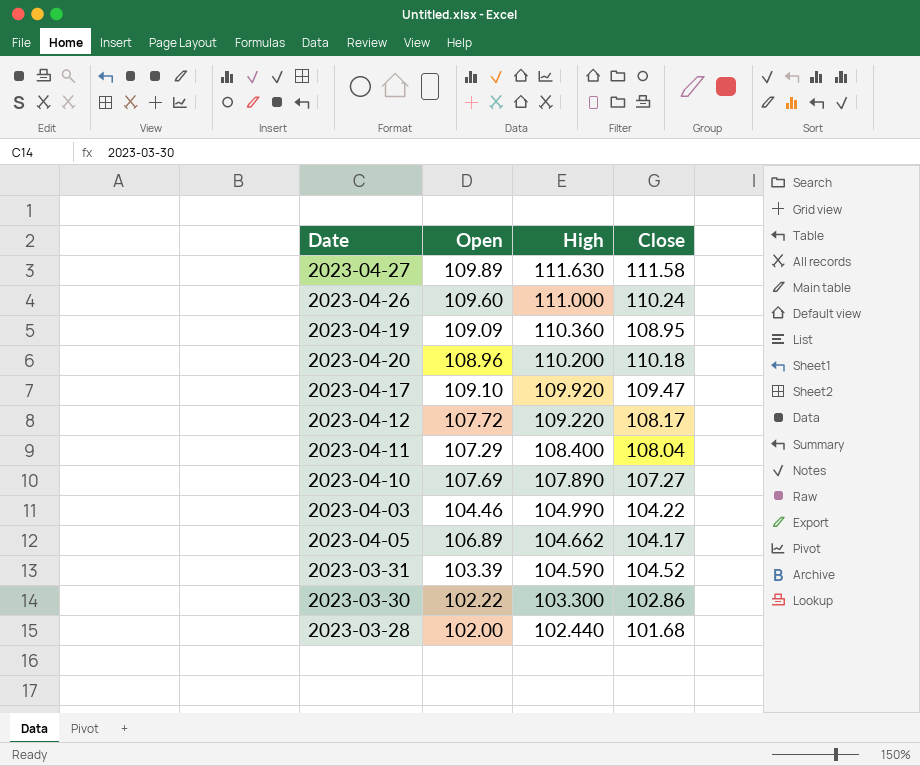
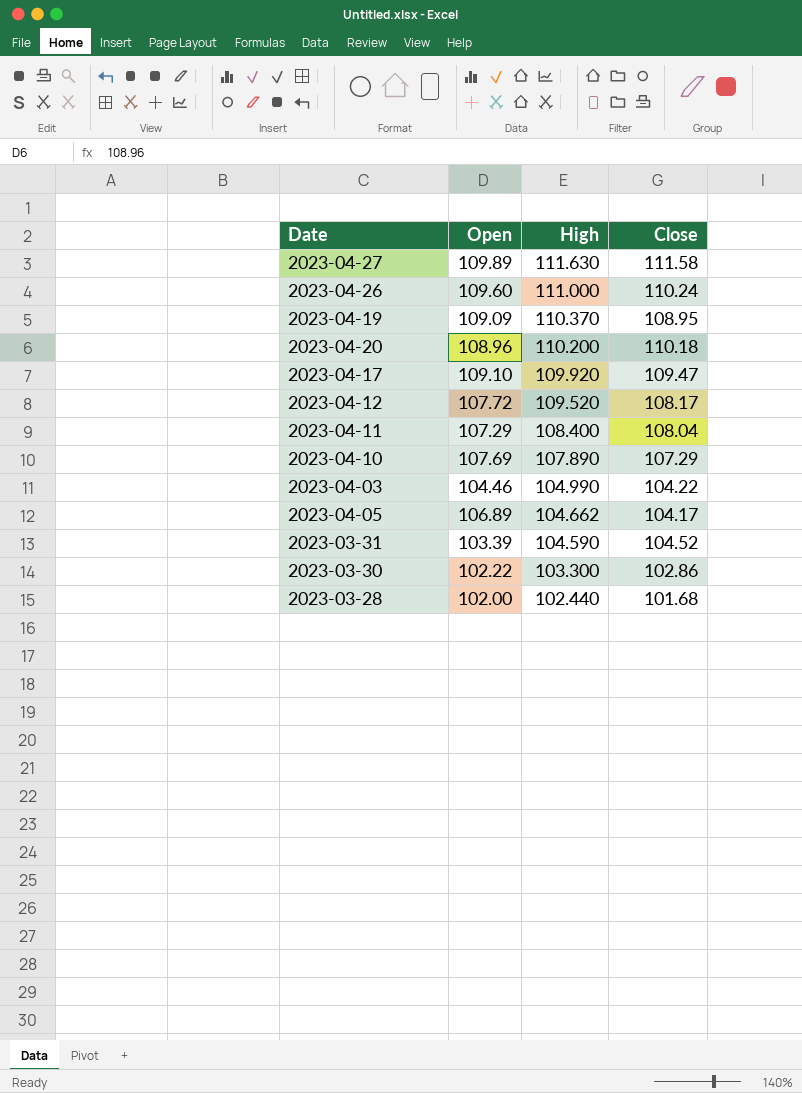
2023-04-19 | High: 110.360 -> 110.370
2023-04-12 | High: 109.220 -> 109.520
2023-04-10 | Close: 107.27 -> 107.29

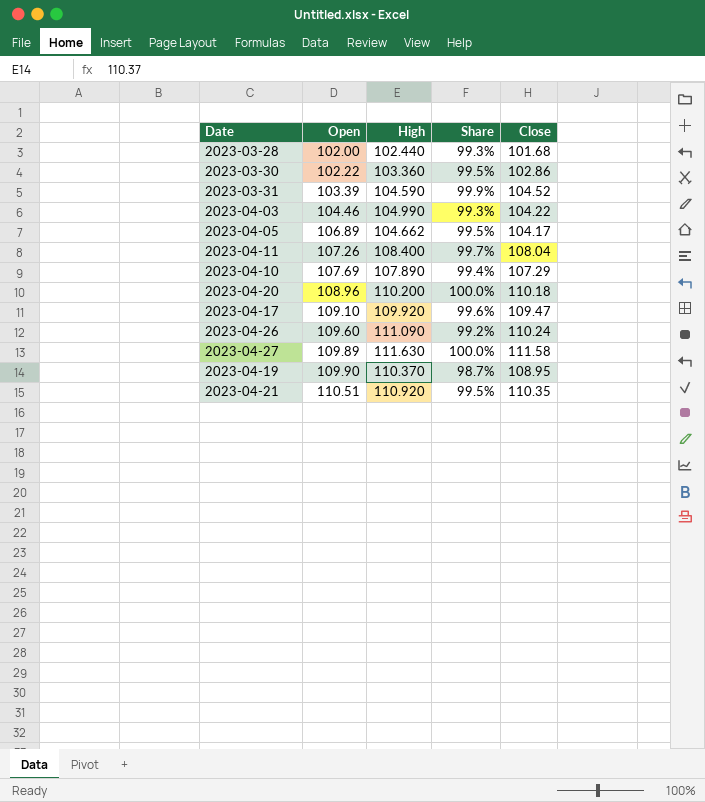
row order: High descending -> Open ascending
column Share | formula: none -> [Close] / [High]
row 2023-04-12: 107.72 | 109.520 | 108.17 -> none
2023-03-30 | High: 103.300 -> 103.360
2023-04-11 | Open: 107.29 -> 107.26
2023-04-26 | High: 111.000 -> 111.090
2023-04-19 | Open: 109.09 -> 109.90
row 2023-04-21: none -> 110.51 | 110.920 | 99.5% | 110.35

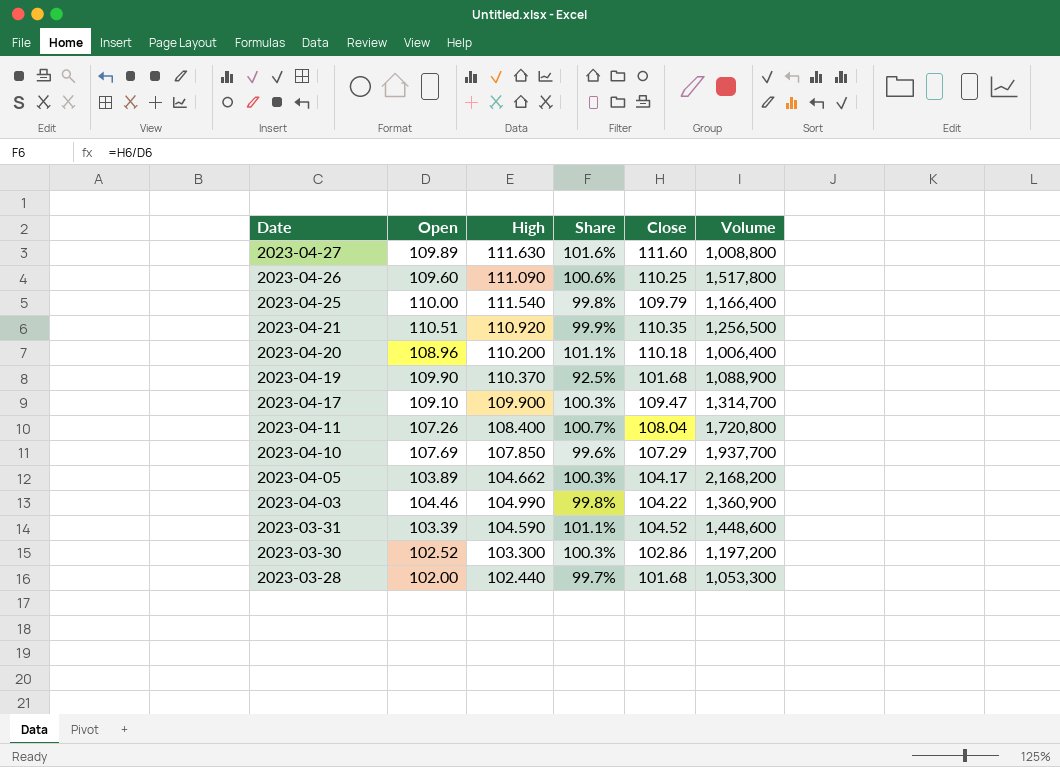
row order: Open ascending -> Date descending
column Share | formula: [Close] / [High] -> [Close] / [Open]
column Volume | position: none -> 6
2023-04-27 | Close: 111.58 -> 111.60
2023-04-26 | Close: 110.24 -> 110.25
row 2023-04-25: none -> 110.00 | 111.540 | 99.8% | 109.79 | 1,166,400
2023-04-19 | Close: 108.95 -> 101.68
2023-04-17 | High: 109.920 -> 109.900
2023-04-10 | High: 107.890 -> 107.850
2023-04-05 | Open: 106.89 -> 103.89
2023-03-30 | Open: 102.22 -> 102.52
2023-03-30 | High: 103.360 -> 103.300

